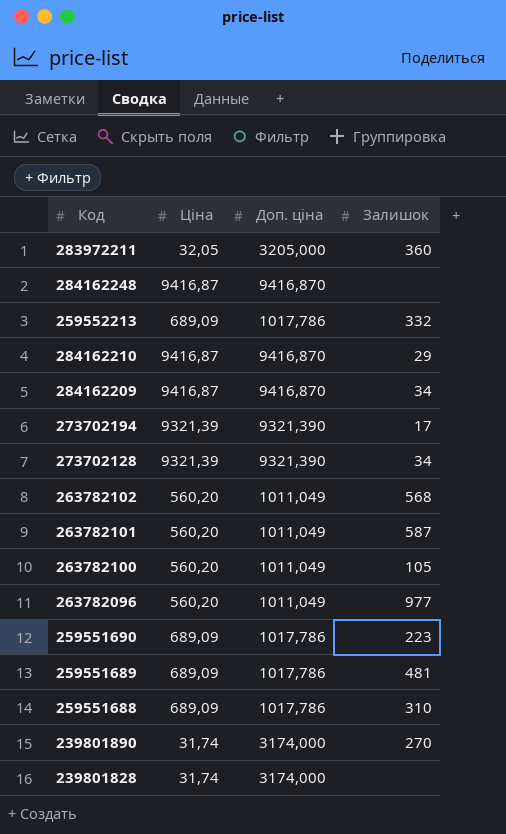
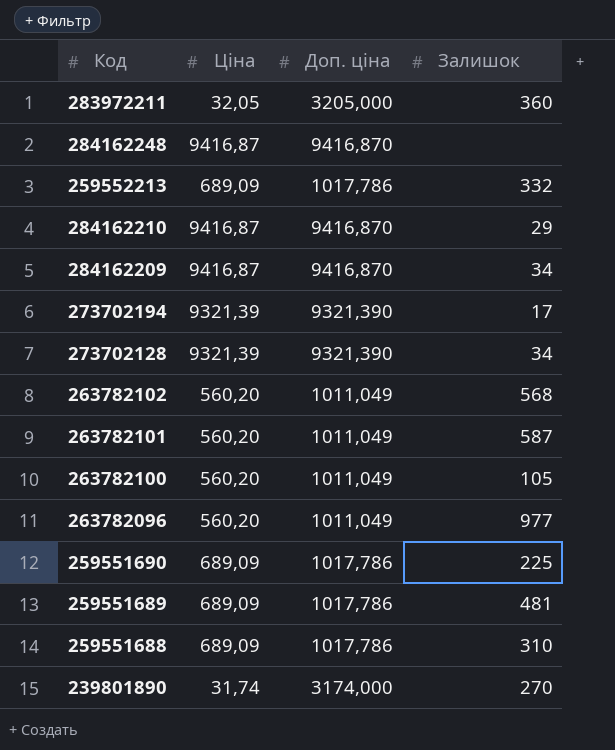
row 239801828: 31,74 | 3174,000 | none -> none
259551690 | Залишок: 223 -> 225

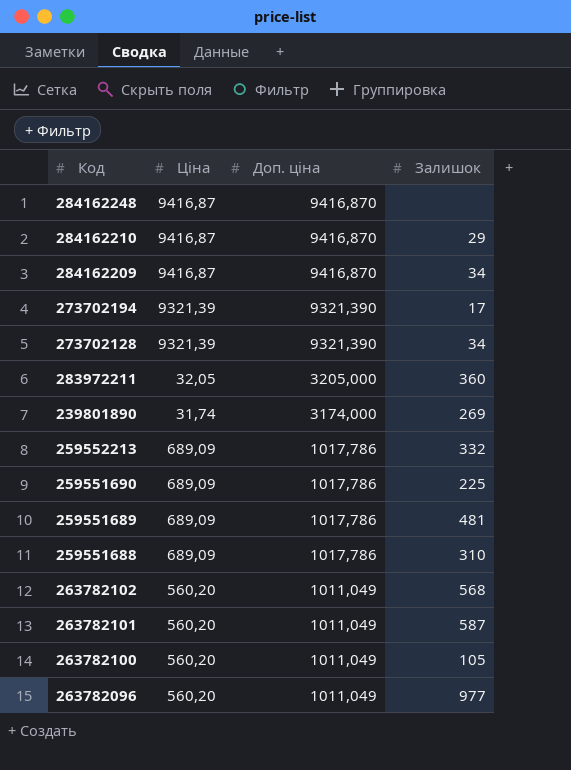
row order: none -> Доп. ціна descending
239801890 | Залишок: 270 -> 269

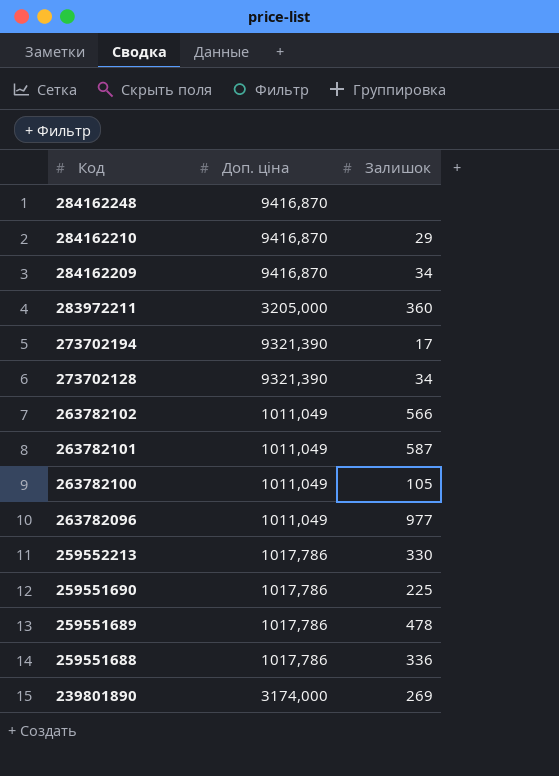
row order: Доп. ціна descending -> Код descending
column Ціна | position: 2 -> none
263782102 | Залишок: 568 -> 566
259552213 | Залишок: 332 -> 330
259551689 | Залишок: 481 -> 478
259551688 | Залишок: 310 -> 336

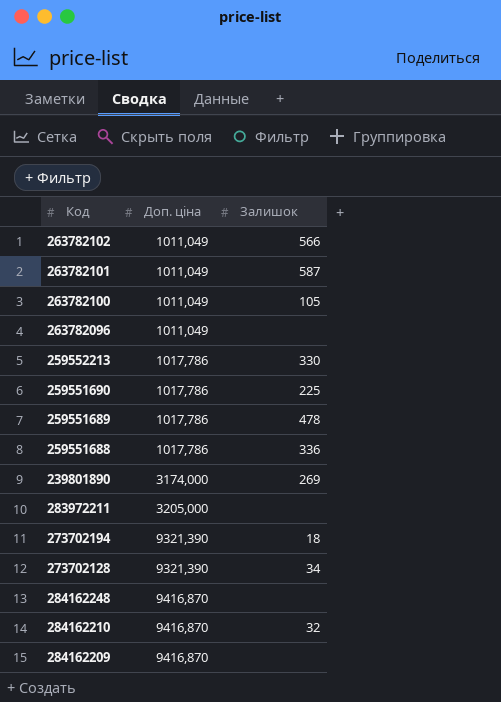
row order: Код descending -> Доп. ціна ascending
263782096 | Залишок: 977 -> none
283972211 | Залишок: 360 -> none
273702194 | Залишок: 17 -> 18
284162210 | Залишок: 29 -> 32
284162209 | Залишок: 34 -> none

